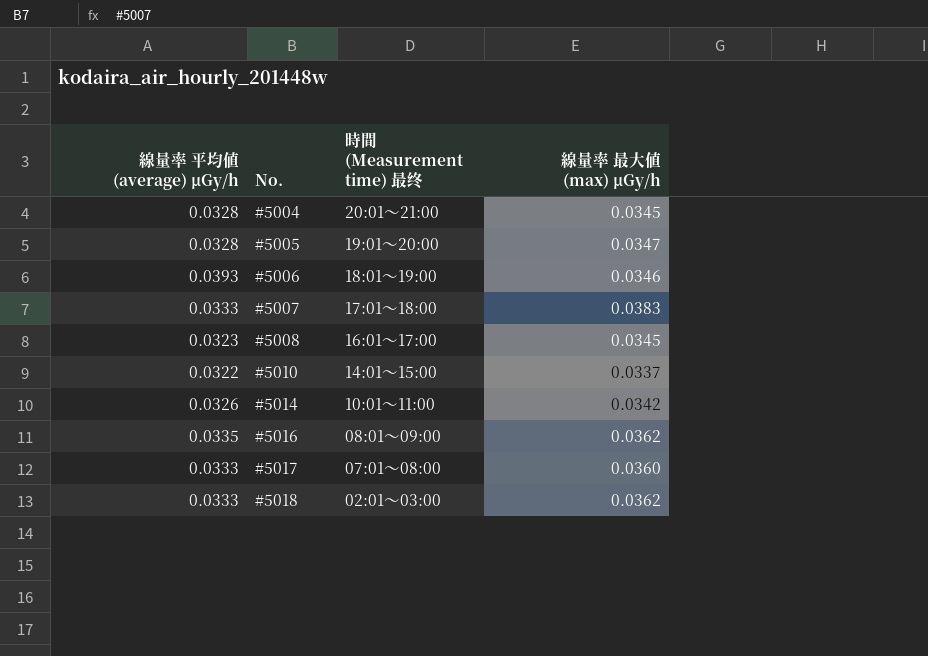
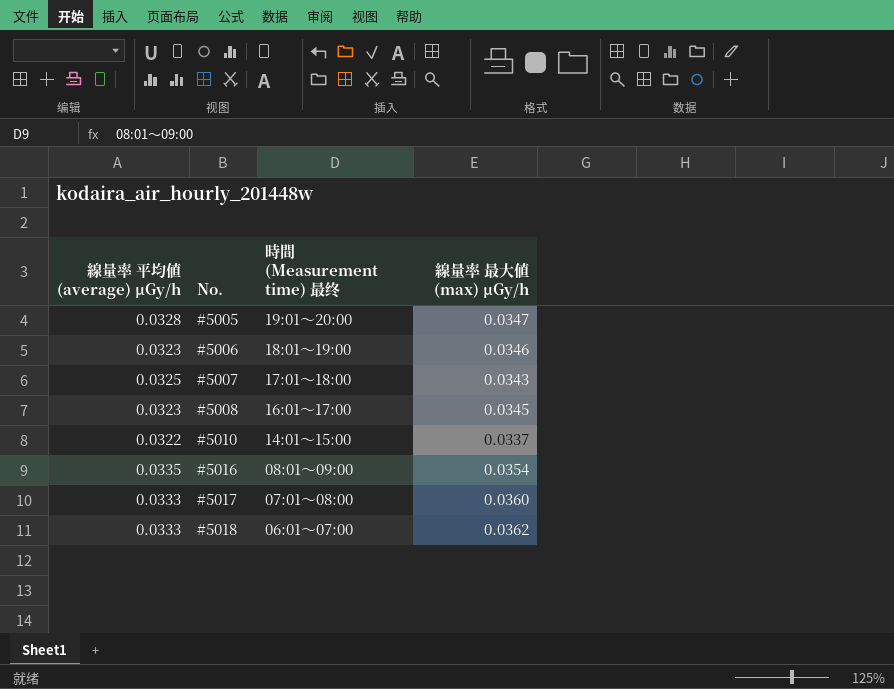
row #5004: 0.0328 | 20:01～21:00 | 0.0345 -> none
row #5014: 0.0326 | 10:01～11:00 | 0.0342 -> none
#5006 | 線量率 平均値 (average) μGy/h: 0.0393 -> 0.0323
#5007 | 線量率 平均値 (average) μGy/h: 0.0333 -> 0.0325
#5007 | 線量率 最大値 (max) μGy/h: 0.0383 -> 0.0343
#5016 | 線量率 最大値 (max) μGy/h: 0.0362 -> 0.0354
#5018 | 時間 (Measurement time) 最终: 02:01～03:00 -> 06:01～07:00

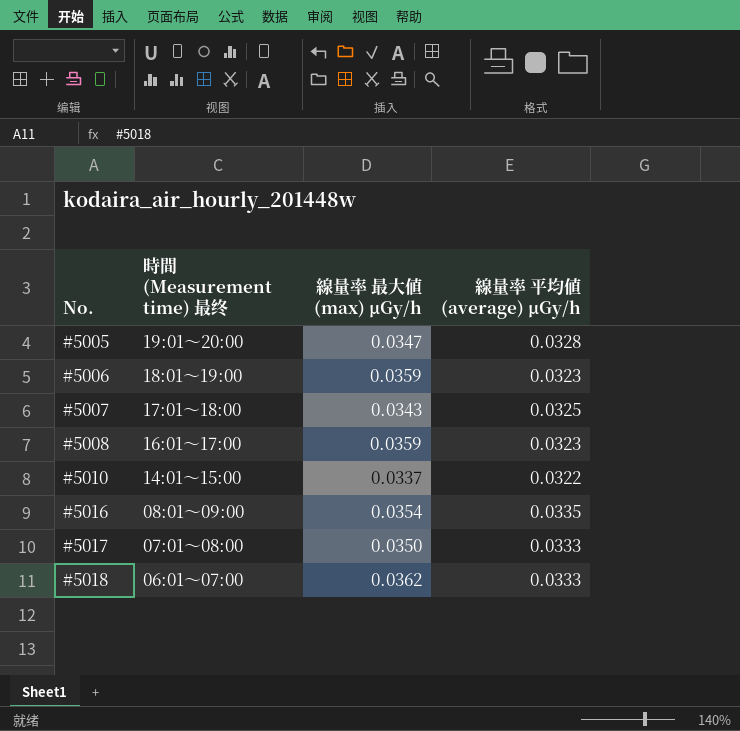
column 線量率 平均値 (average) μGy/h | position: 1 -> 4
#5006 | 線量率 最大値 (max) μGy/h: 0.0346 -> 0.0359
#5008 | 線量率 最大値 (max) μGy/h: 0.0345 -> 0.0359
#5017 | 線量率 最大値 (max) μGy/h: 0.0360 -> 0.0350

